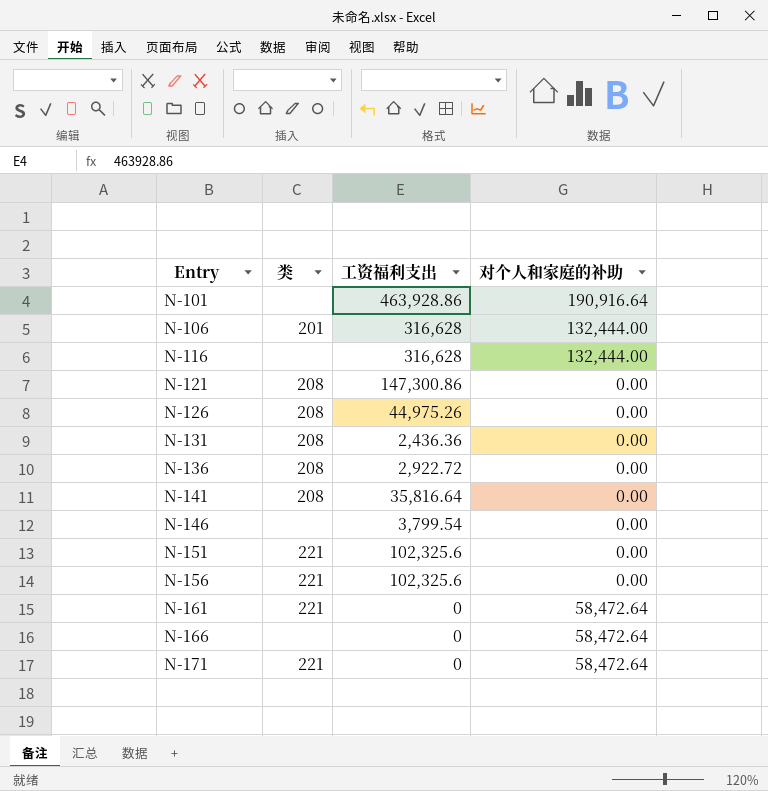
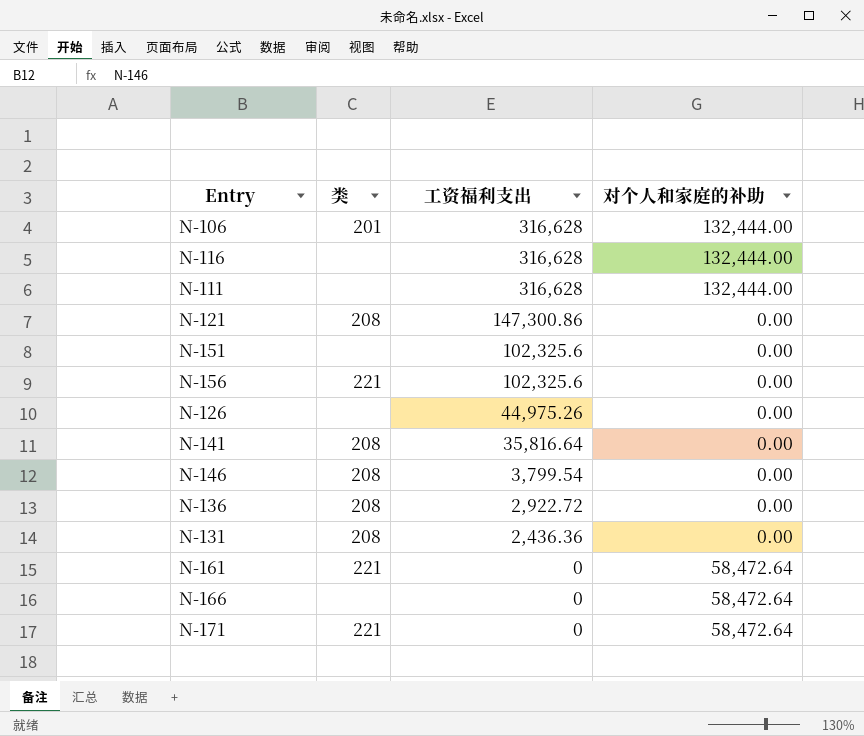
row order: Entry ascending -> 工资福利支出 descending
row N-101: none | 463,928.86 | 190,916.64 -> none
row N-111: none -> none | 316,628 | 132,444.00
N-151 | 类: 221 -> none
N-126 | 类: 208 -> none
N-146 | 类: none -> 208

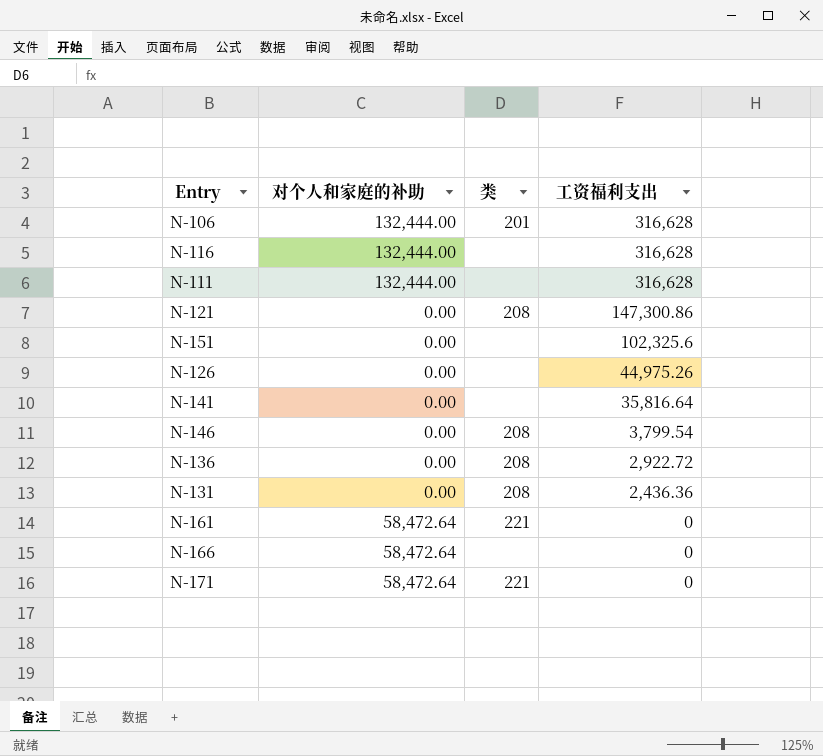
column 对个人和家庭的补助 | position: 4 -> 2
row N-156: 221 | 102,325.6 | 0.00 -> none
N-141 | 类: 208 -> none

